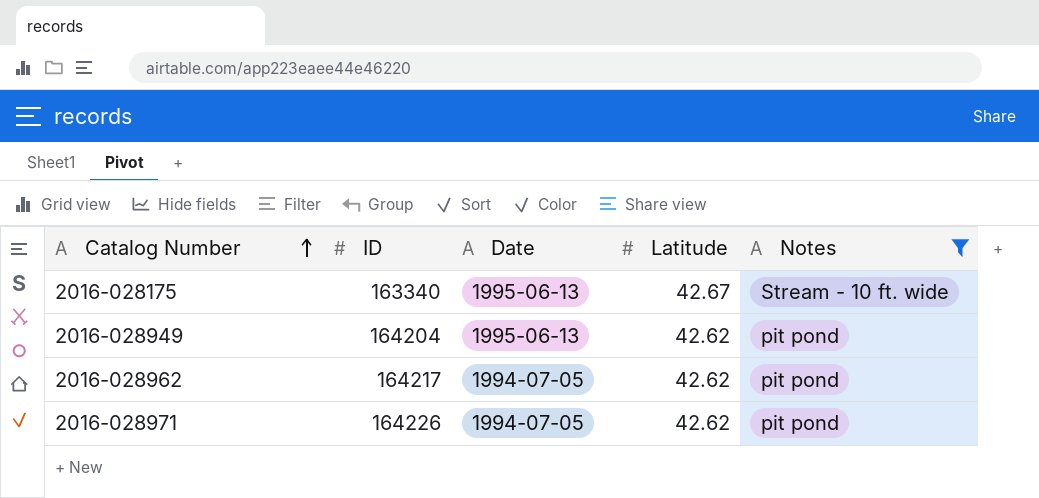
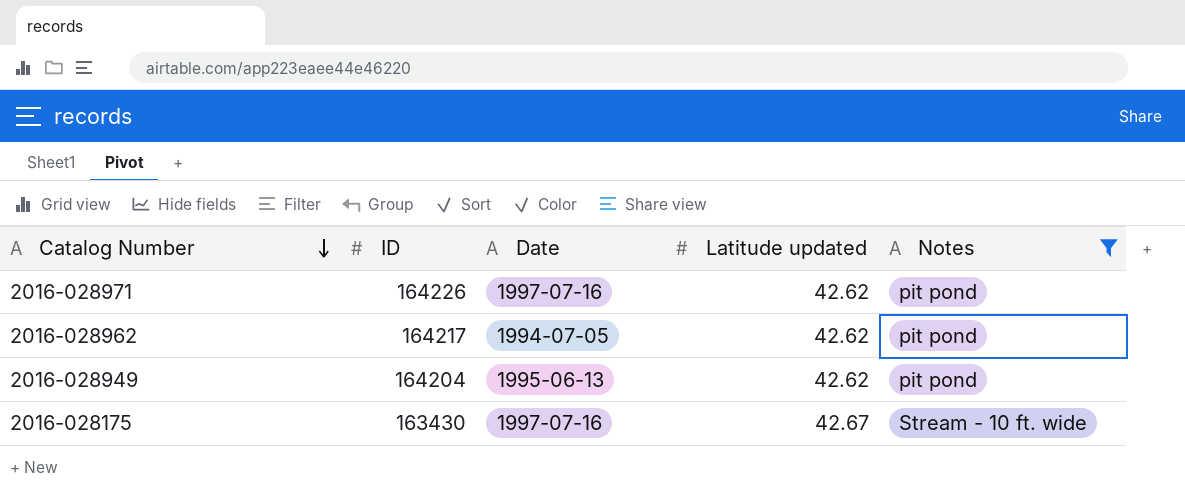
row order: Catalog Number ascending -> Catalog Number descending
column name: Latitude -> Latitude updated
2016-028971 | Date: 1994-07-05 -> 1997-07-16
2016-028175 | ID: 163340 -> 163430
2016-028175 | Date: 1995-06-13 -> 1997-07-16

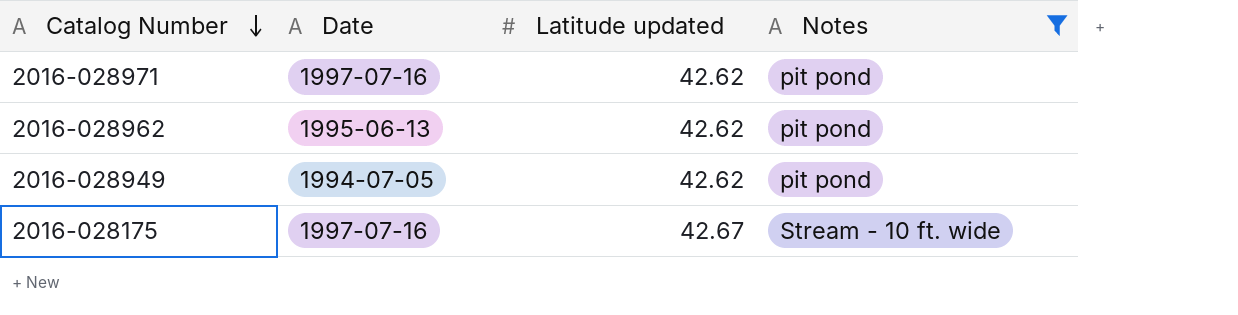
column ID | position: 2 -> none
2016-028962 | Date: 1994-07-05 -> 1995-06-13
2016-028949 | Date: 1995-06-13 -> 1994-07-05

